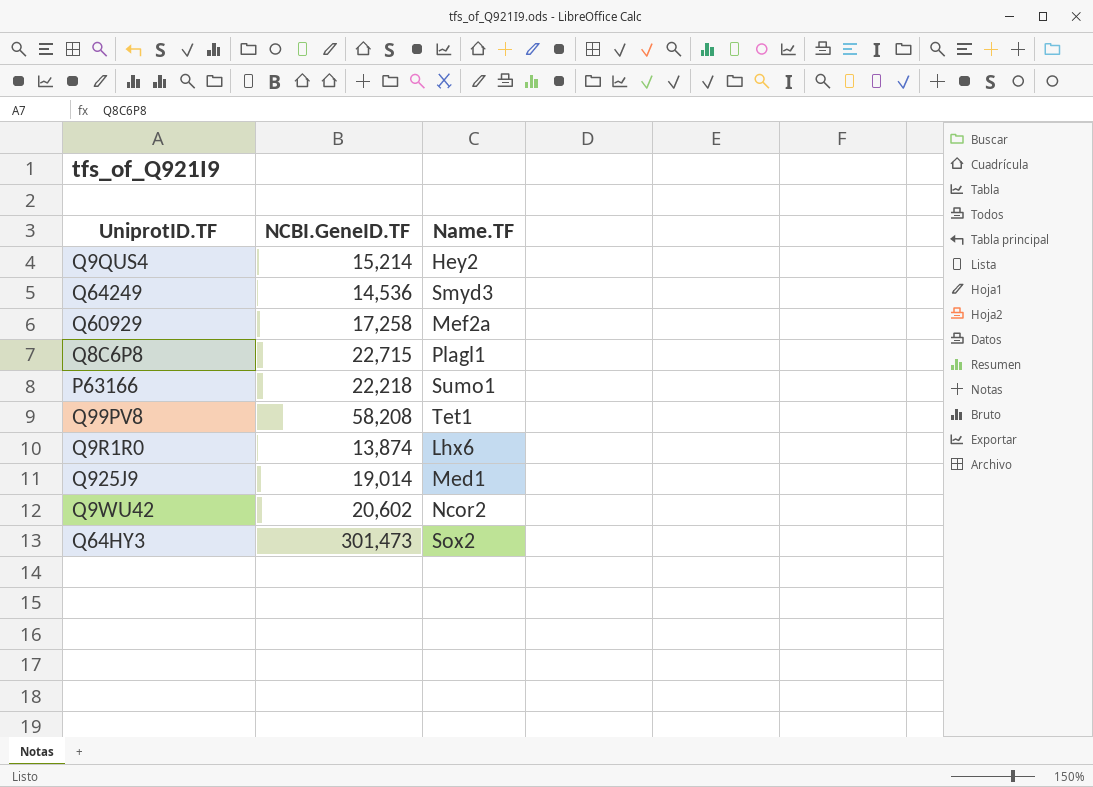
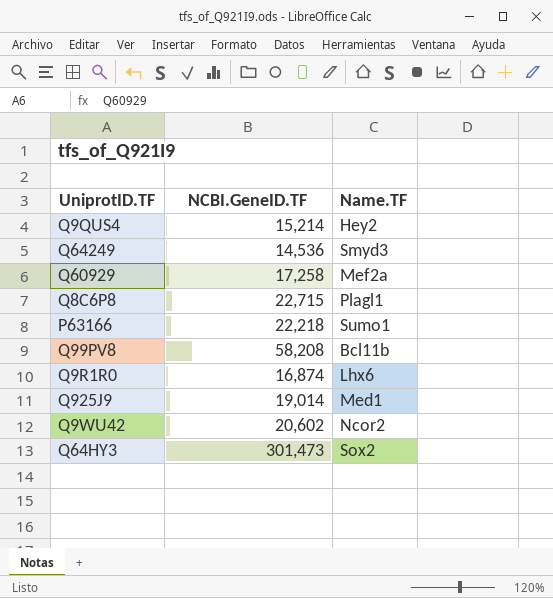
Q99PV8 | Name.TF: Tet1 -> Bcl11b
Q9R1R0 | NCBI.GeneID.TF: 13,874 -> 16,874

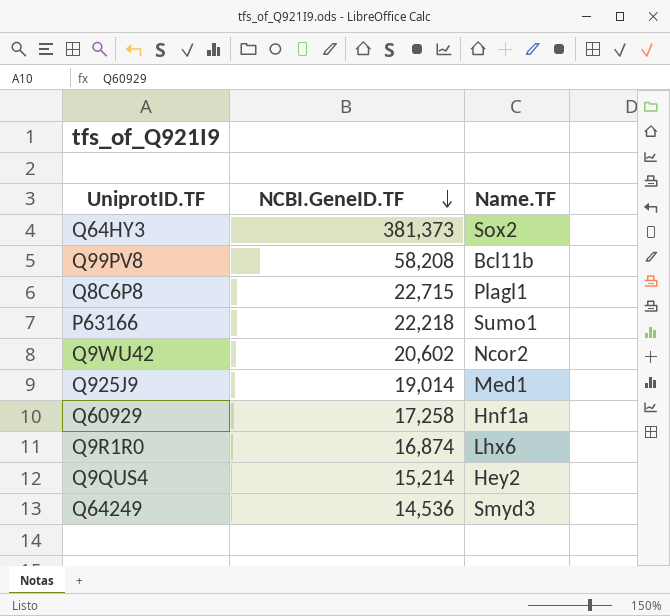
row order: none -> NCBI.GeneID.TF descending
Q64HY3 | NCBI.GeneID.TF: 301,473 -> 381,373
Q60929 | Name.TF: Mef2a -> Hnf1a

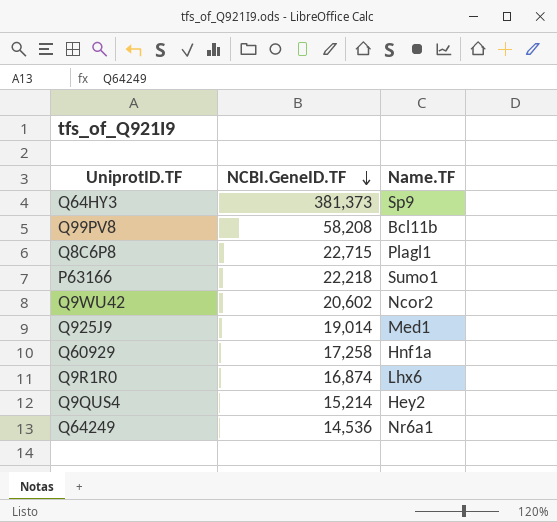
Q64HY3 | Name.TF: Sox2 -> Sp9
Q64249 | Name.TF: Smyd3 -> Nr6a1

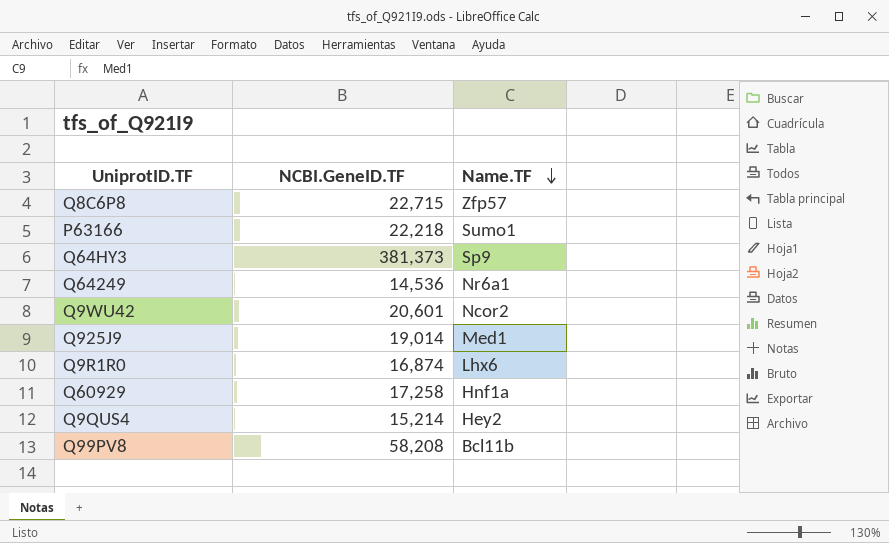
row order: NCBI.GeneID.TF descending -> Name.TF descending
Q8C6P8 | Name.TF: Plagl1 -> Zfp57
Q9WU42 | NCBI.GeneID.TF: 20,602 -> 20,601

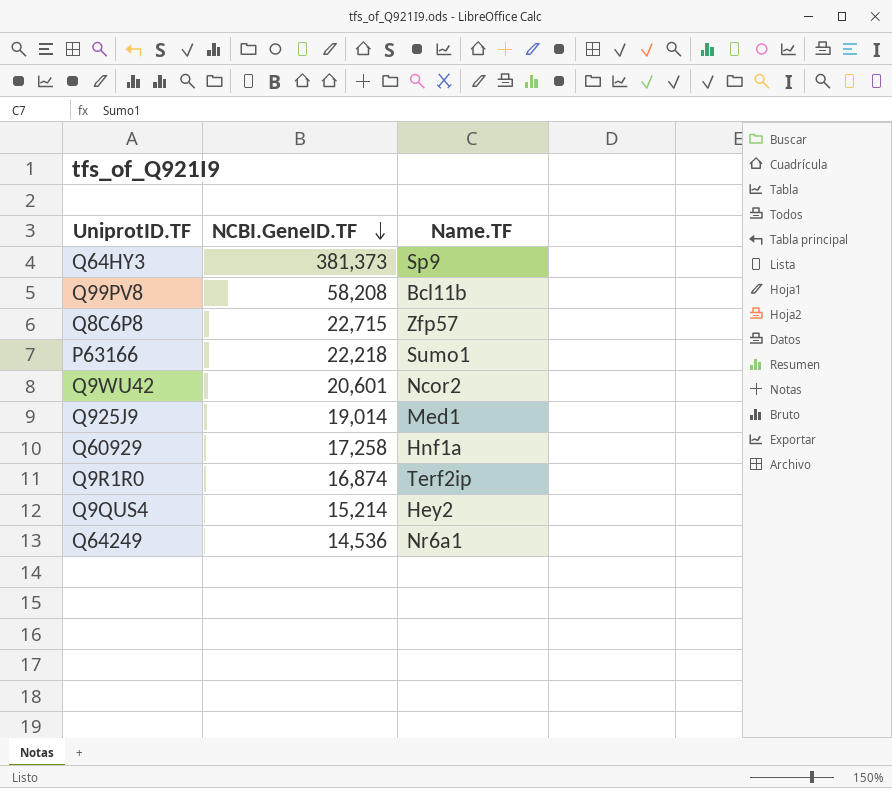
row order: Name.TF descending -> NCBI.GeneID.TF descending
Q9R1R0 | Name.TF: Lhx6 -> Terf2ip

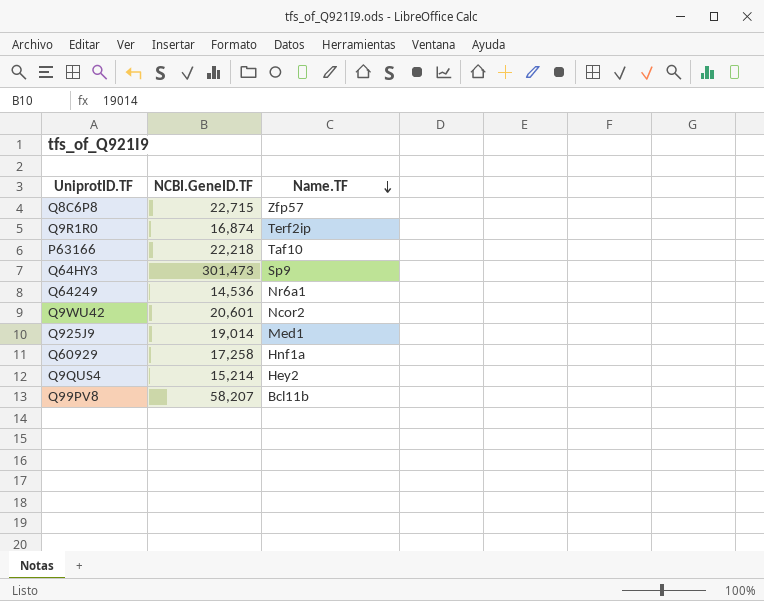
row order: NCBI.GeneID.TF descending -> Name.TF descending
P63166 | Name.TF: Sumo1 -> Taf10
Q64HY3 | NCBI.GeneID.TF: 381,373 -> 301,473
Q99PV8 | NCBI.GeneID.TF: 58,208 -> 58,207

